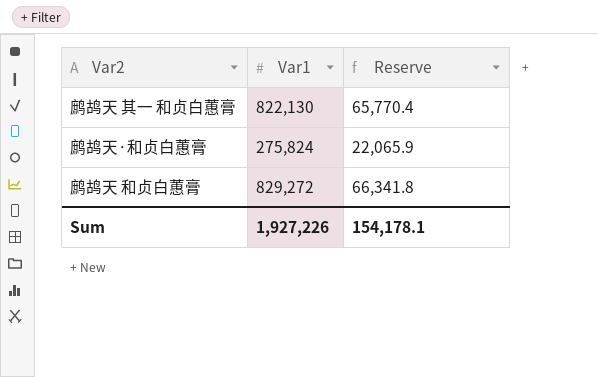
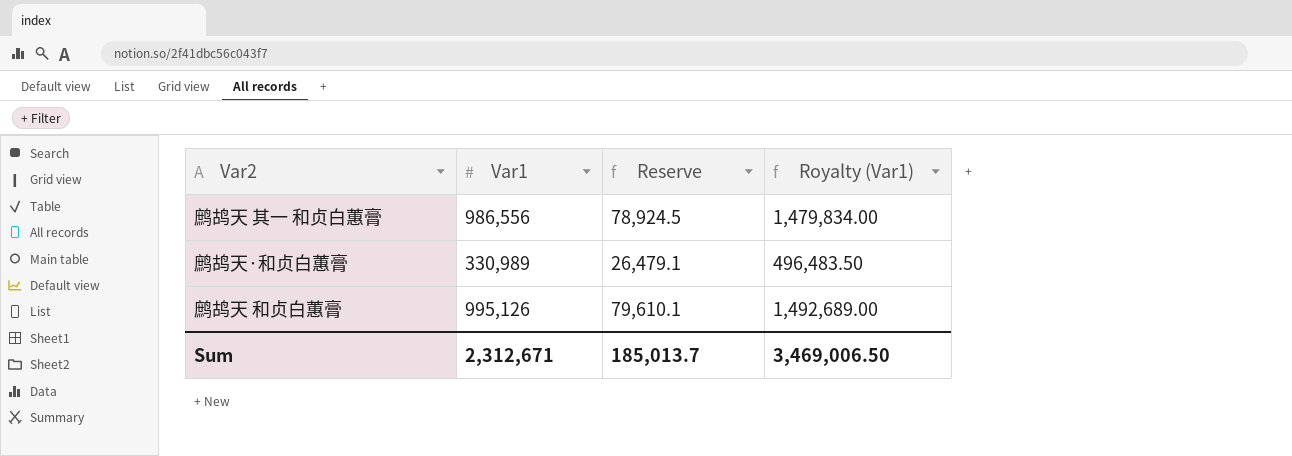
column Royalty (Var1) | formula: none -> [Var1] * 1.5
鹧鸪天 其一 和贞白蕙膏 | Var1: 822,130 -> 986,556
鹧鸪天 其一 和贞白蕙膏 | Reserve: 65,770.4 -> 78,924.5
鹧鸪天·和贞白蕙膏 | Var1: 275,824 -> 330,989
鹧鸪天·和贞白蕙膏 | Reserve: 22,065.9 -> 26,479.1
鹧鸪天 和贞白蕙膏 | Var1: 829,272 -> 995,126
鹧鸪天 和贞白蕙膏 | Reserve: 66,341.8 -> 79,610.1
Sum | Var1: 1,927,226 -> 2,312,671
Sum | Reserve: 154,178.1 -> 185,013.7

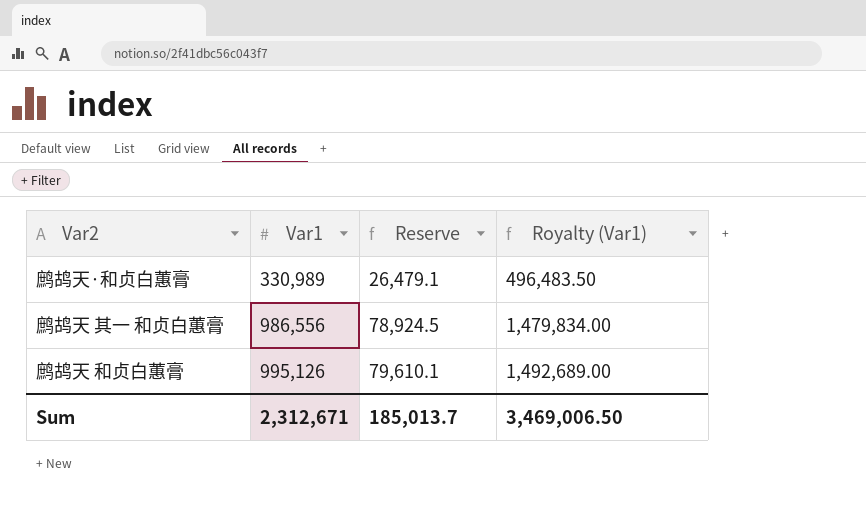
row order: none -> Var1 ascending

